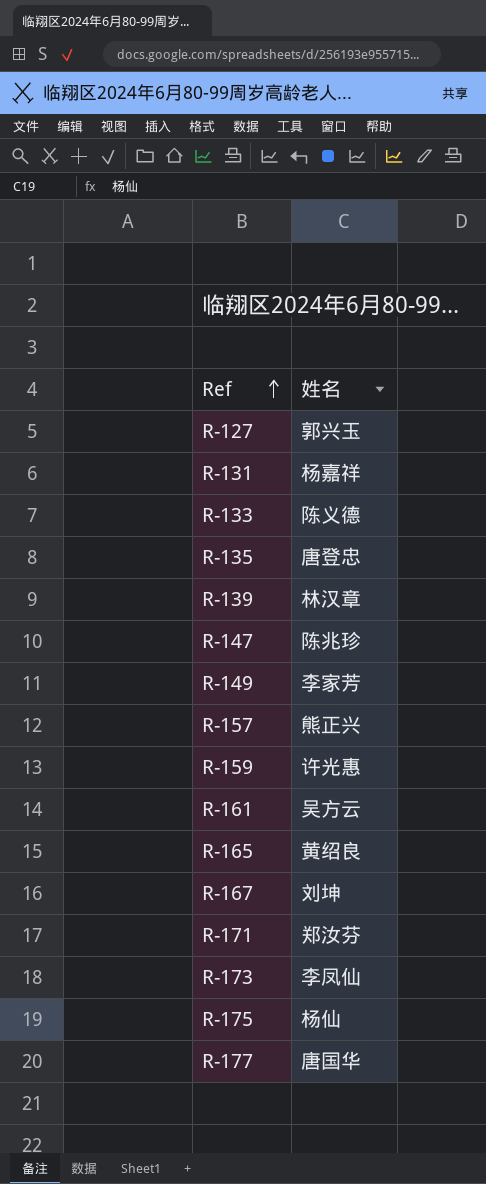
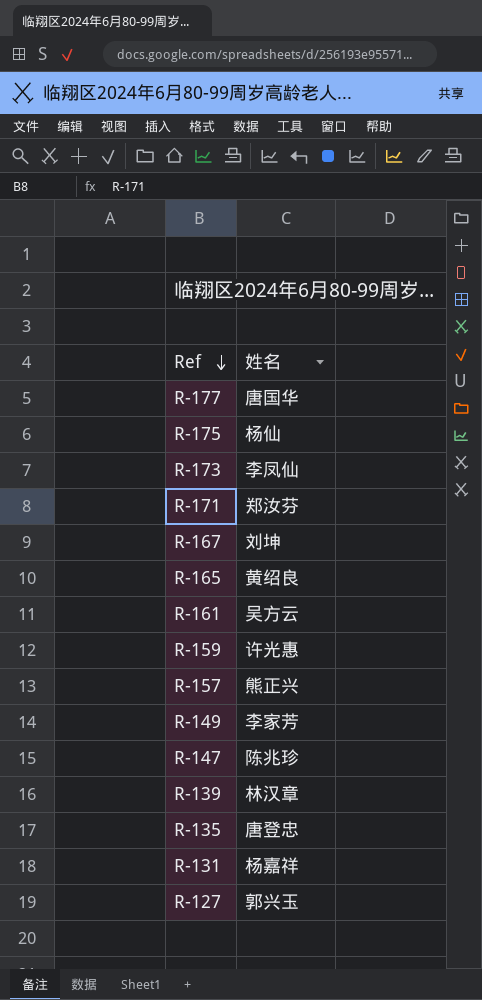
row order: Ref ascending -> Ref descending
row R-133: 陈义德 -> none

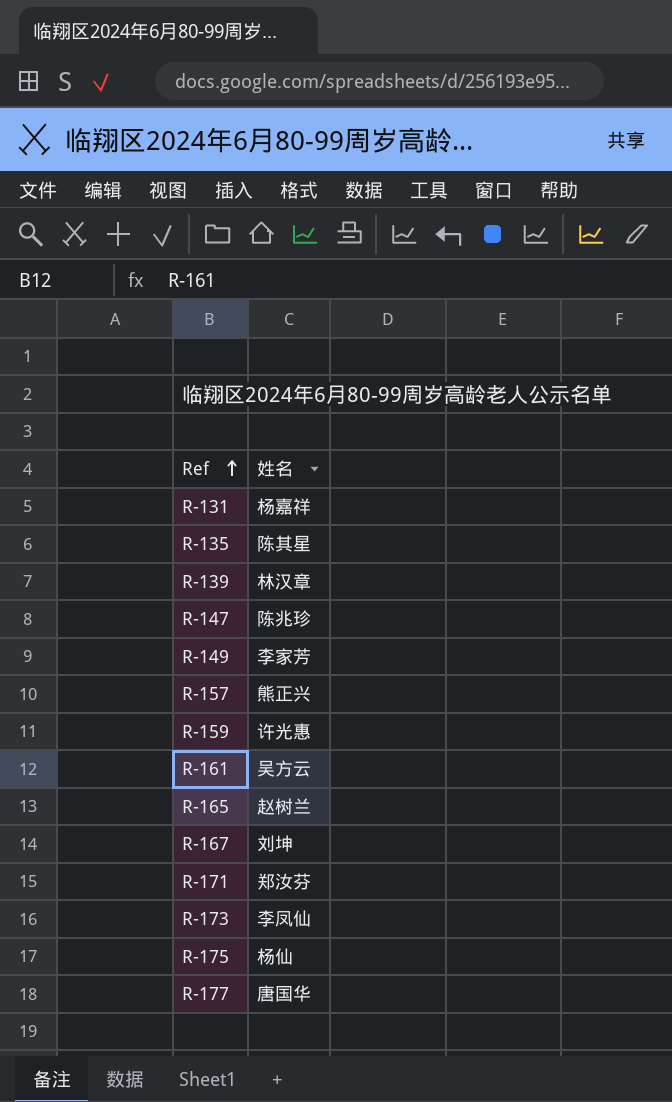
row order: Ref descending -> Ref ascending
row R-127: 郭兴玉 -> none
R-135 | 姓名: 唐登忠 -> 陈其星
R-165 | 姓名: 黄绍良 -> 赵树兰

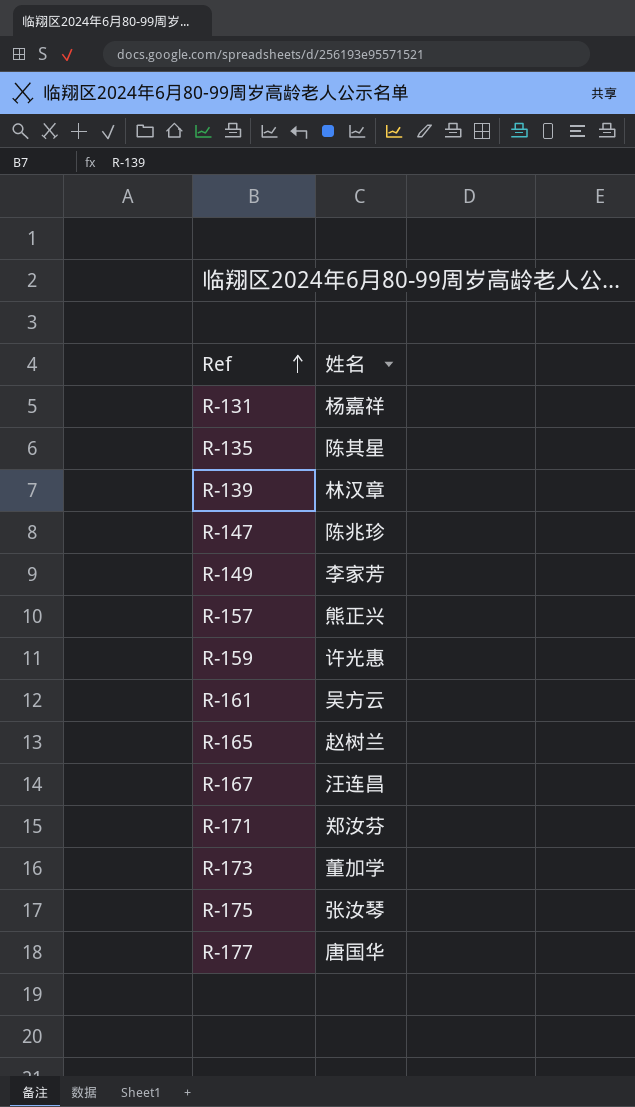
R-167 | 姓名: 刘坤 -> 汪连昌
R-173 | 姓名: 李凤仙 -> 董加学
R-175 | 姓名: 杨仙 -> 张汝琴

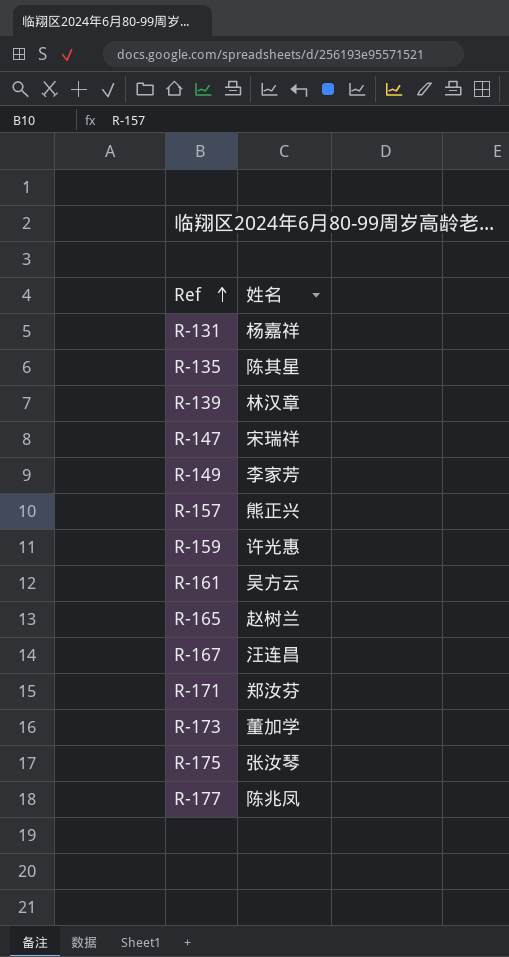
R-147 | 姓名: 陈兆珍 -> 宋瑞祥
R-177 | 姓名: 唐国华 -> 陈兆凤

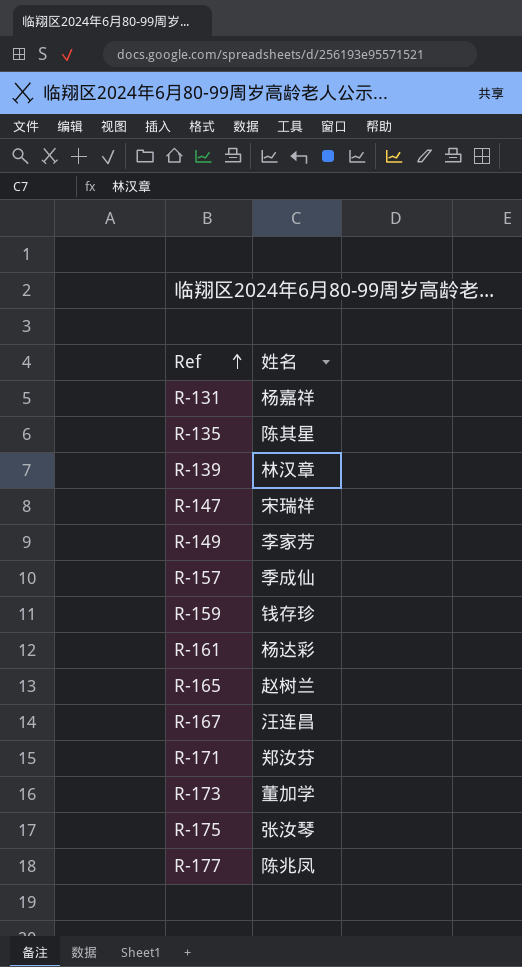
R-157 | 姓名: 熊正兴 -> 季成仙
R-159 | 姓名: 许光惠 -> 钱存珍
R-161 | 姓名: 吴方云 -> 杨达彩

